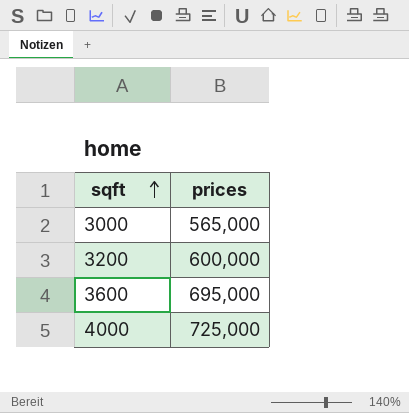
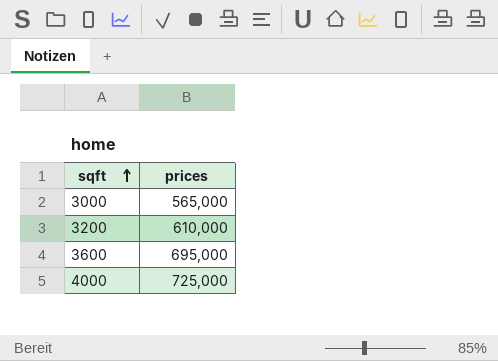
3200 | prices: 600,000 -> 610,000

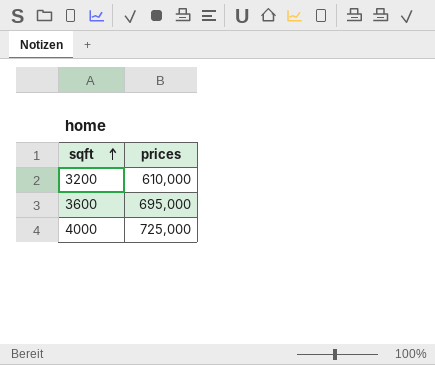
row 3000: 565,000 -> none

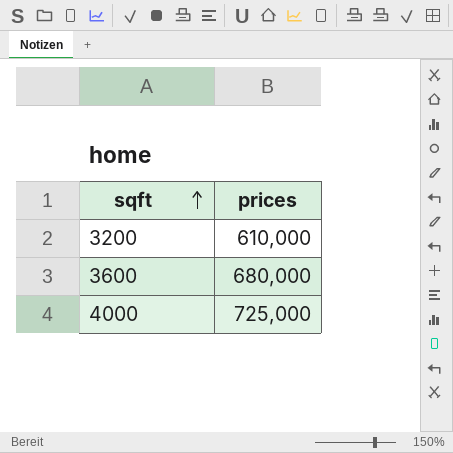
3600 | prices: 695,000 -> 680,000

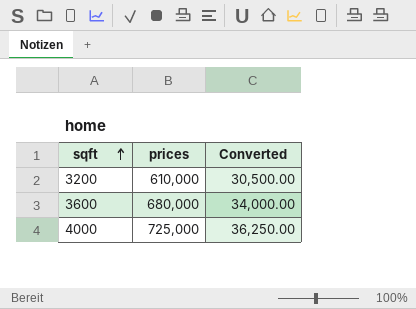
column Converted | formula: none -> [prices] * 0.05

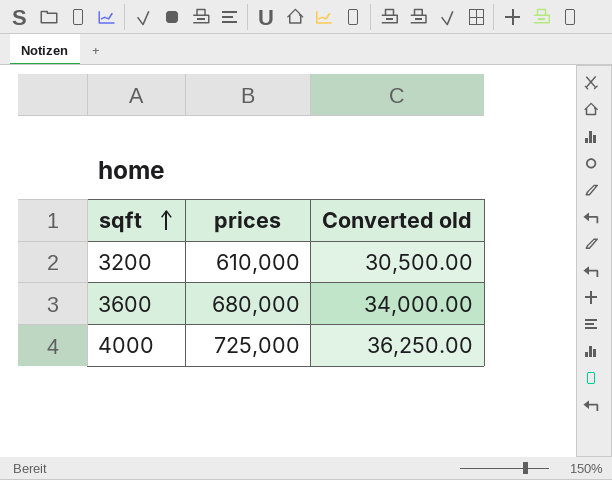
column name: Converted -> Converted old

